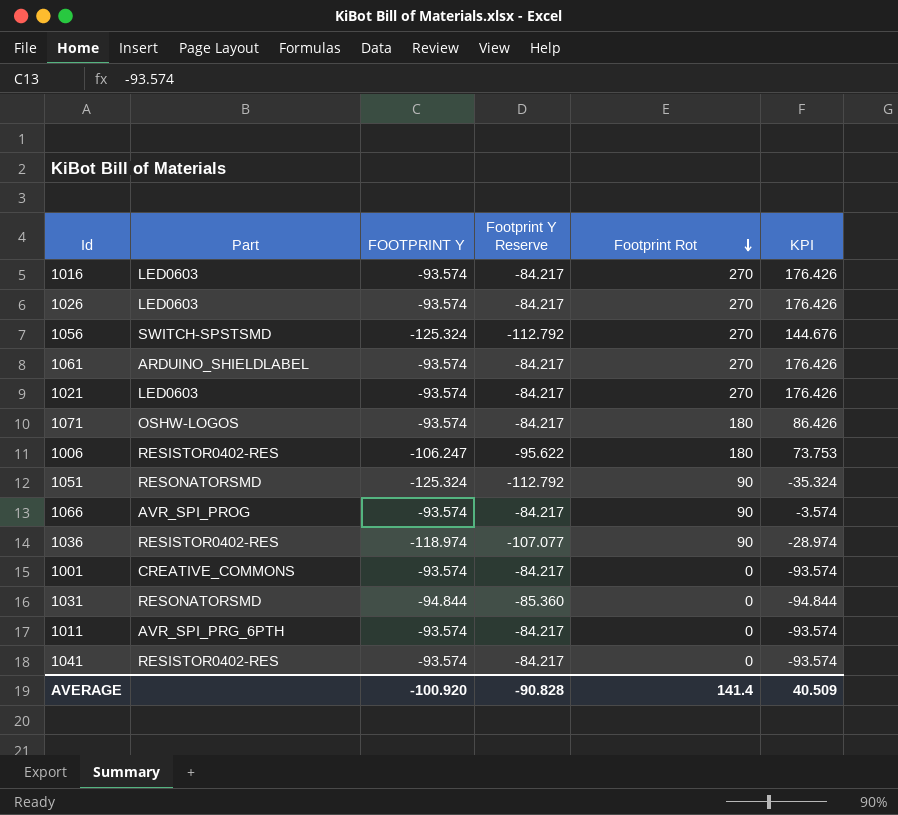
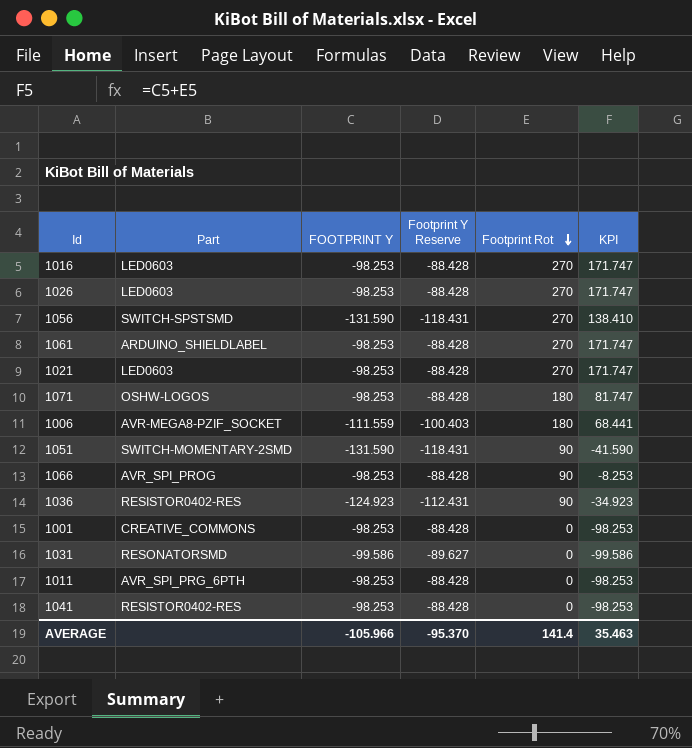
1016 | FOOTPRINT Y: -93.574 -> -98.253
1016 | Footprint Y Reserve: -84.217 -> -88.428
1016 | KPI: 176.426 -> 171.747
1026 | FOOTPRINT Y: -93.574 -> -98.253
1026 | Footprint Y Reserve: -84.217 -> -88.428
1026 | KPI: 176.426 -> 171.747
1056 | FOOTPRINT Y: -125.324 -> -131.590
1056 | Footprint Y Reserve: -112.792 -> -118.431
1056 | KPI: 144.676 -> 138.410
1061 | FOOTPRINT Y: -93.574 -> -98.253
1061 | Footprint Y Reserve: -84.217 -> -88.428
1061 | KPI: 176.426 -> 171.747
1021 | FOOTPRINT Y: -93.574 -> -98.253
1021 | Footprint Y Reserve: -84.217 -> -88.428
1021 | KPI: 176.426 -> 171.747
1071 | FOOTPRINT Y: -93.574 -> -98.253
1071 | Footprint Y Reserve: -84.217 -> -88.428
1071 | KPI: 86.426 -> 81.747
1006 | Part: RESISTOR0402-RES -> AVR-MEGA8-PZIF_SOCKET
1006 | FOOTPRINT Y: -106.247 -> -111.559
1006 | Footprint Y Reserve: -95.622 -> -100.403
1006 | KPI: 73.753 -> 68.441
1051 | Part: RESONATORSMD -> SWITCH-MOMENTARY-2SMD
1051 | FOOTPRINT Y: -125.324 -> -131.590
1051 | Footprint Y Reserve: -112.792 -> -118.431
1051 | KPI: -35.324 -> -41.590
1066 | FOOTPRINT Y: -93.574 -> -98.253
1066 | Footprint Y Reserve: -84.217 -> -88.428
1066 | KPI: -3.574 -> -8.253
1036 | FOOTPRINT Y: -118.974 -> -124.923
1036 | Footprint Y Reserve: -107.077 -> -112.431
1036 | KPI: -28.974 -> -34.923
1001 | FOOTPRINT Y: -93.574 -> -98.253
1001 | Footprint Y Reserve: -84.217 -> -88.428
1001 | KPI: -93.574 -> -98.253
1031 | FOOTPRINT Y: -94.844 -> -99.586
1031 | Footprint Y Reserve: -85.360 -> -89.627
1031 | KPI: -94.844 -> -99.586
1011 | FOOTPRINT Y: -93.574 -> -98.253
1011 | Footprint Y Reserve: -84.217 -> -88.428
1011 | KPI: -93.574 -> -98.253
1041 | FOOTPRINT Y: -93.574 -> -98.253
1041 | Footprint Y Reserve: -84.217 -> -88.428
1041 | KPI: -93.574 -> -98.253
AVERAGE | FOOTPRINT Y: -100.920 -> -105.966
AVERAGE | Footprint Y Reserve: -90.828 -> -95.370
AVERAGE | KPI: 40.509 -> 35.463

